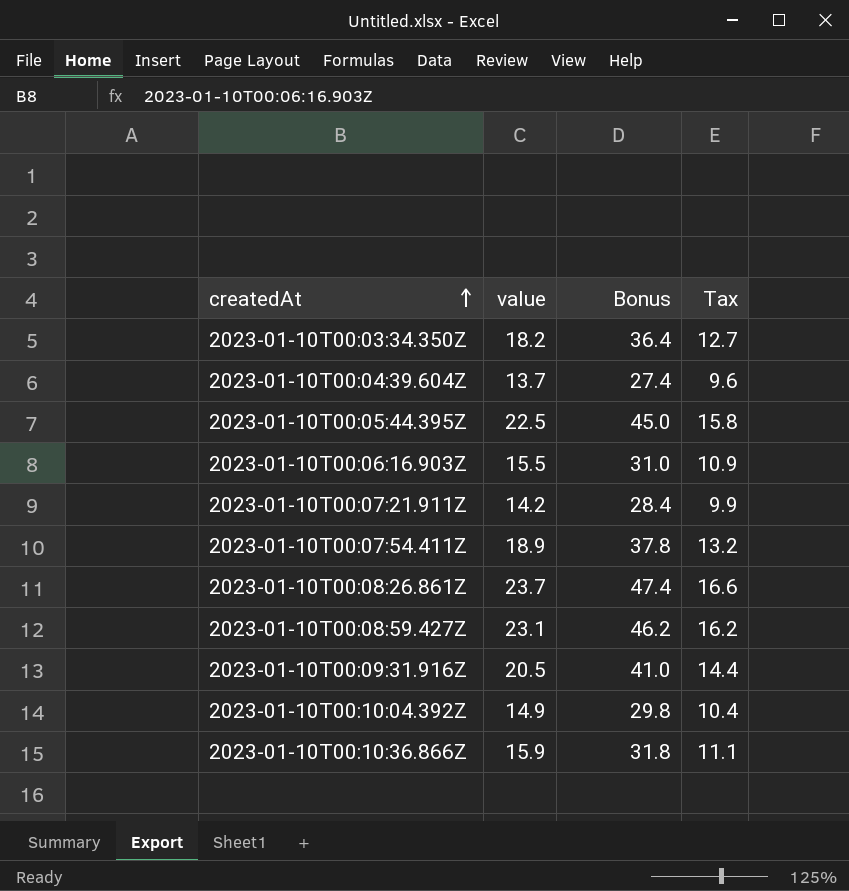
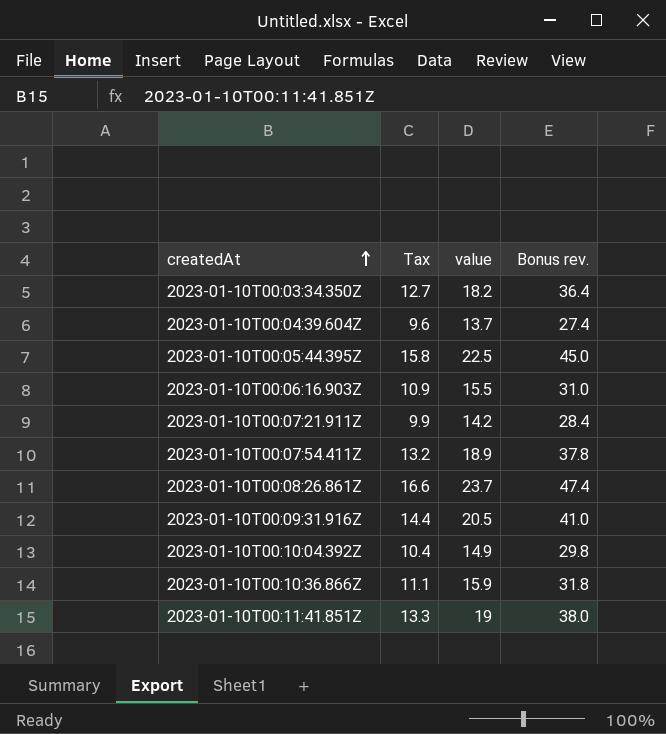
column Tax | position: 4 -> 2
column name: Bonus -> Bonus rev.
row 2023-01-10T00:08:59.427Z: 23.1 | 46.2 | 16.2 -> none
row 2023-01-10T00:11:41.851Z: none -> 13.3 | 19 | 38.0

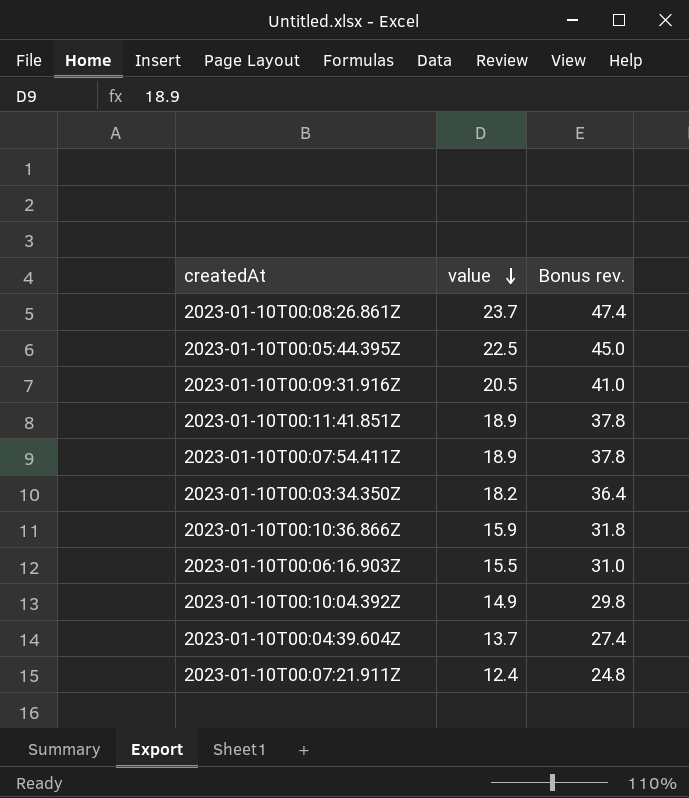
row order: createdAt ascending -> value descending
column Tax | formula: [value] * 0.7 -> none
2023-01-10T00:11:41.851Z | value: 19 -> 18.9
2023-01-10T00:11:41.851Z | Bonus rev.: 38.0 -> 37.8
2023-01-10T00:07:21.911Z | value: 14.2 -> 12.4
2023-01-10T00:07:21.911Z | Bonus rev.: 28.4 -> 24.8

